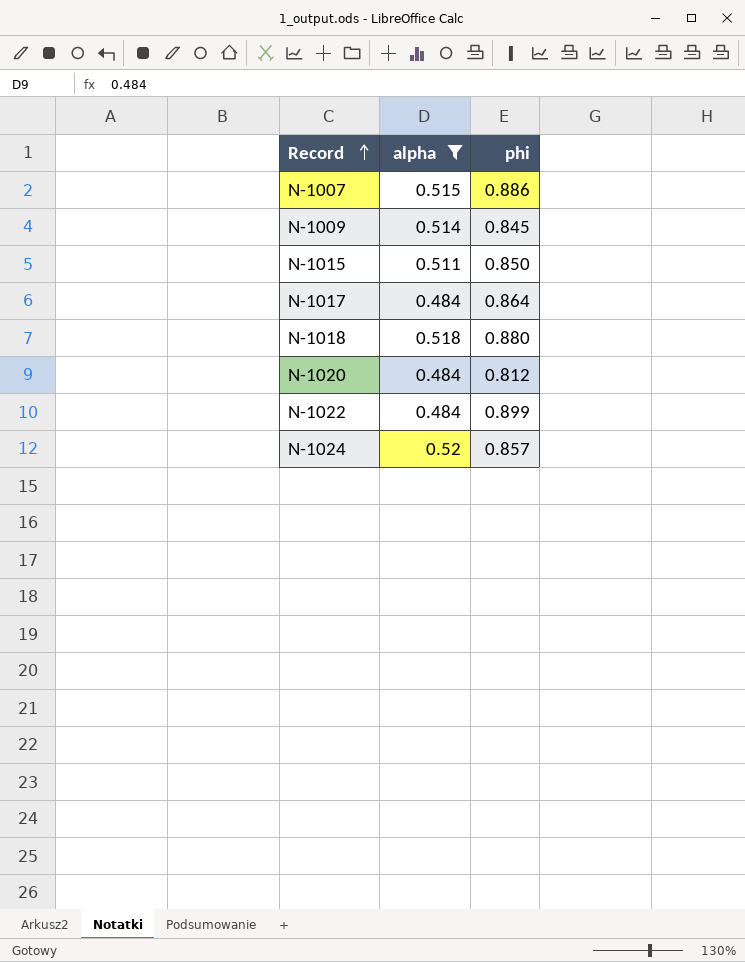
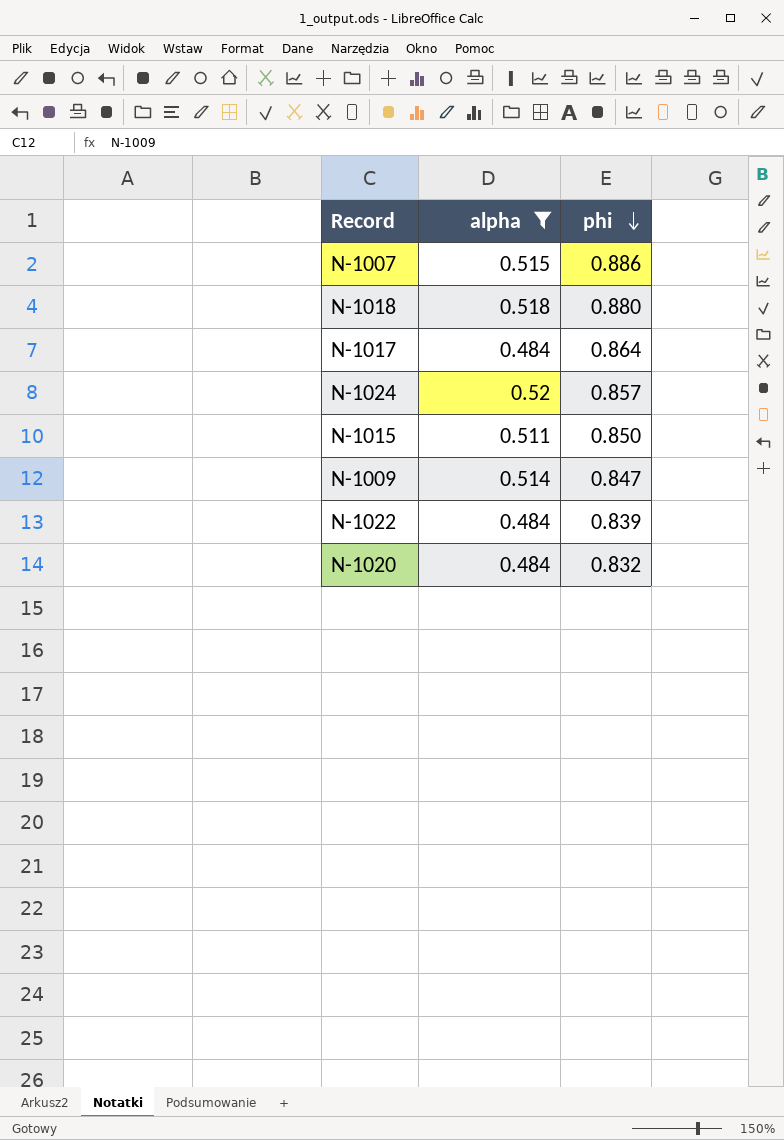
row order: Record ascending -> phi descending
N-1009 | phi: 0.845 -> 0.847
N-1022 | phi: 0.899 -> 0.839
N-1020 | phi: 0.812 -> 0.832

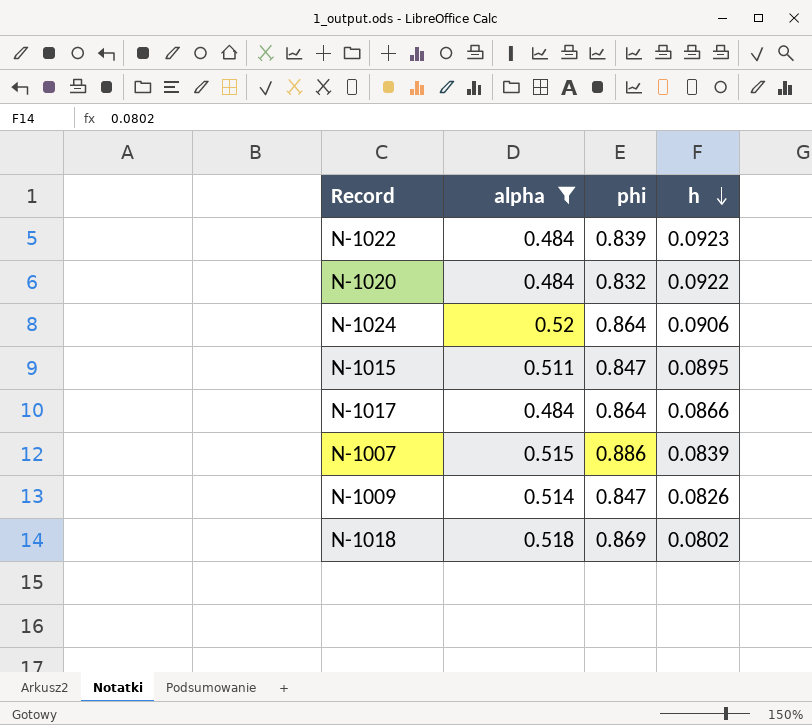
row order: phi descending -> h descending
column h | position: none -> 4
N-1024 | phi: 0.857 -> 0.864
N-1015 | phi: 0.850 -> 0.847
N-1018 | phi: 0.880 -> 0.869

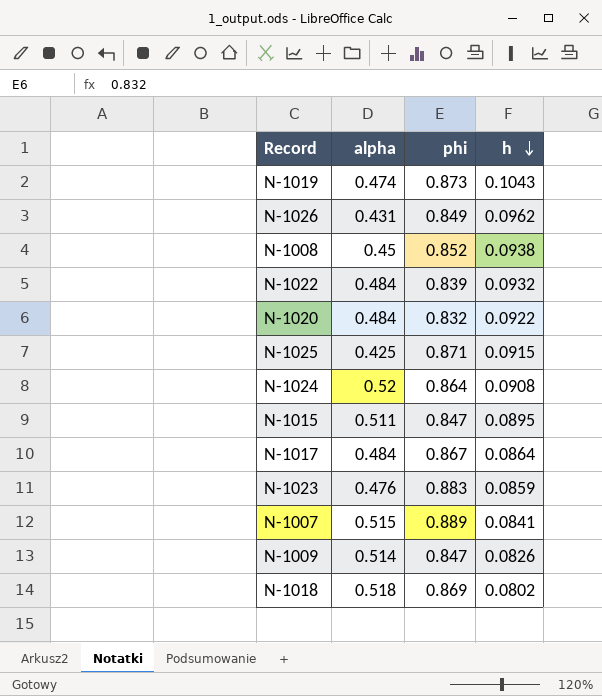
filter: alpha >= 0.484 -> none
N-1022 | h: 0.0923 -> 0.0932
N-1024 | h: 0.0906 -> 0.0908
N-1017 | phi: 0.864 -> 0.867
N-1017 | h: 0.0866 -> 0.0864
N-1007 | phi: 0.886 -> 0.889
N-1007 | h: 0.0839 -> 0.0841

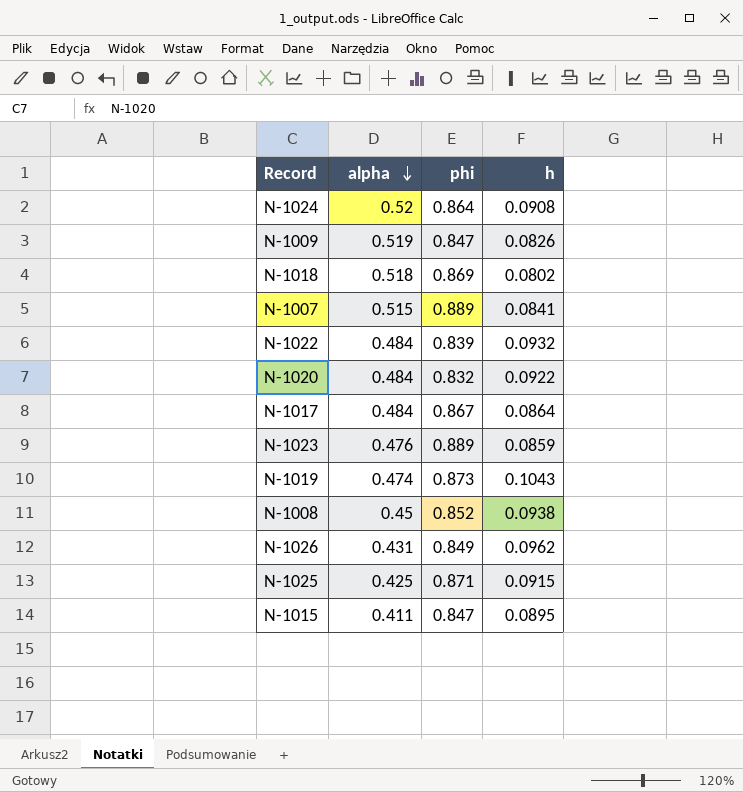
row order: h descending -> alpha descending
N-1009 | alpha: 0.514 -> 0.519
N-1023 | phi: 0.883 -> 0.889
N-1015 | alpha: 0.511 -> 0.411

